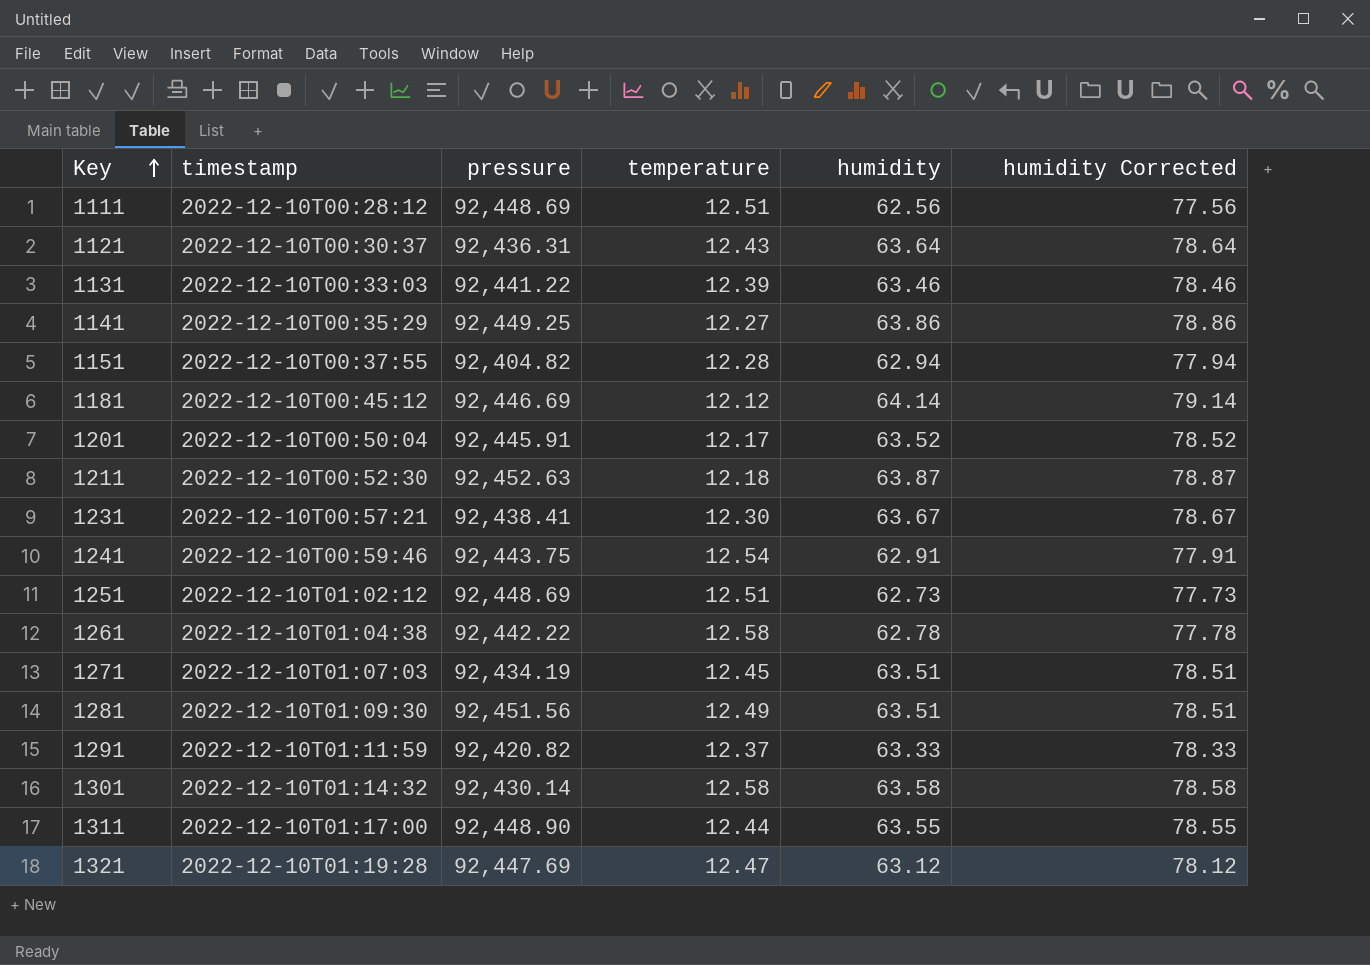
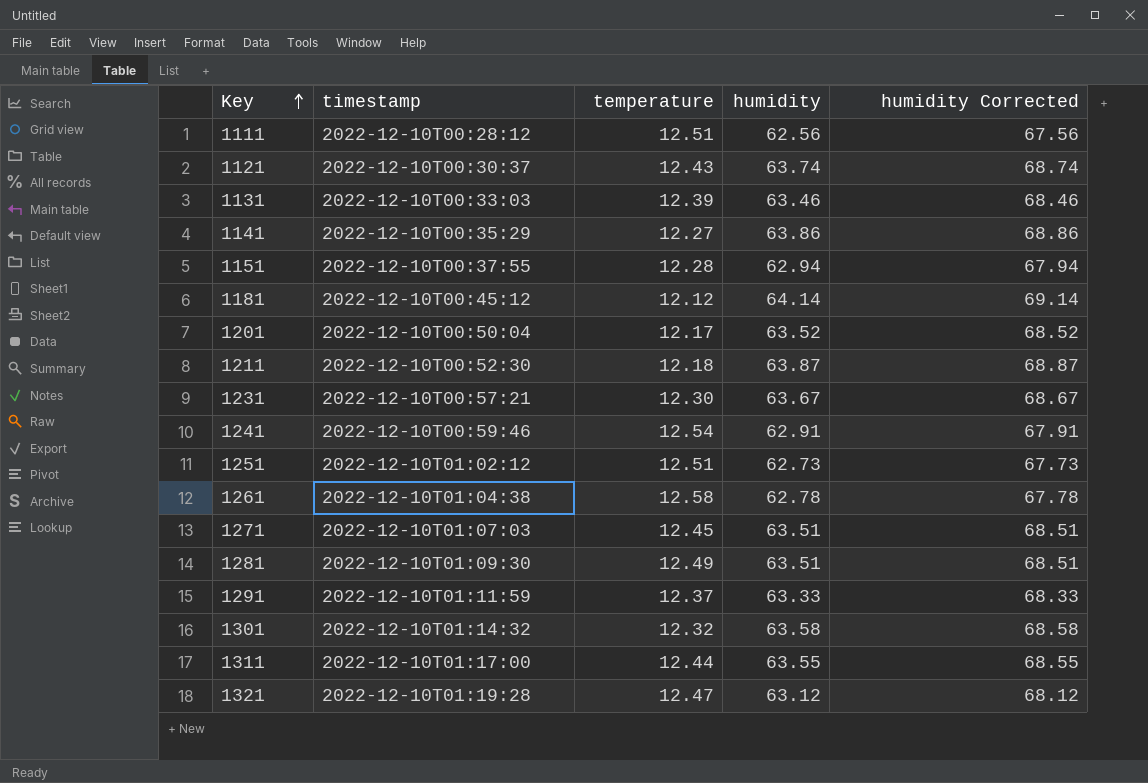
column pressure | position: 3 -> none
column humidity Corrected | formula: [humidity] + 15 -> [humidity] + 5
1121 | humidity: 63.64 -> 63.74
1301 | temperature: 12.58 -> 12.32

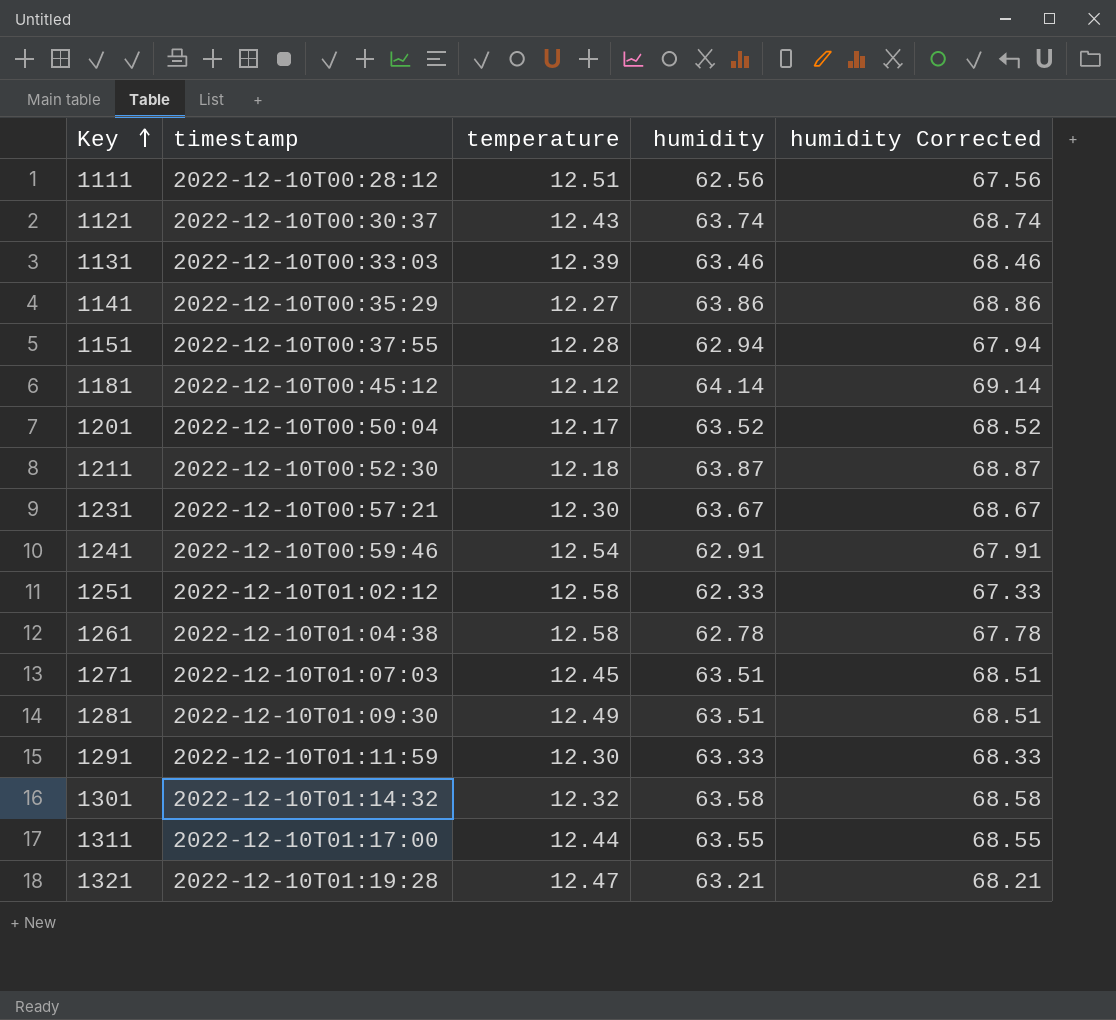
1251 | temperature: 12.51 -> 12.58
1251 | humidity: 62.73 -> 62.33
1251 | humidity Corrected: 67.73 -> 67.33
1291 | temperature: 12.37 -> 12.30
1321 | humidity: 63.12 -> 63.21
1321 | humidity Corrected: 68.12 -> 68.21

